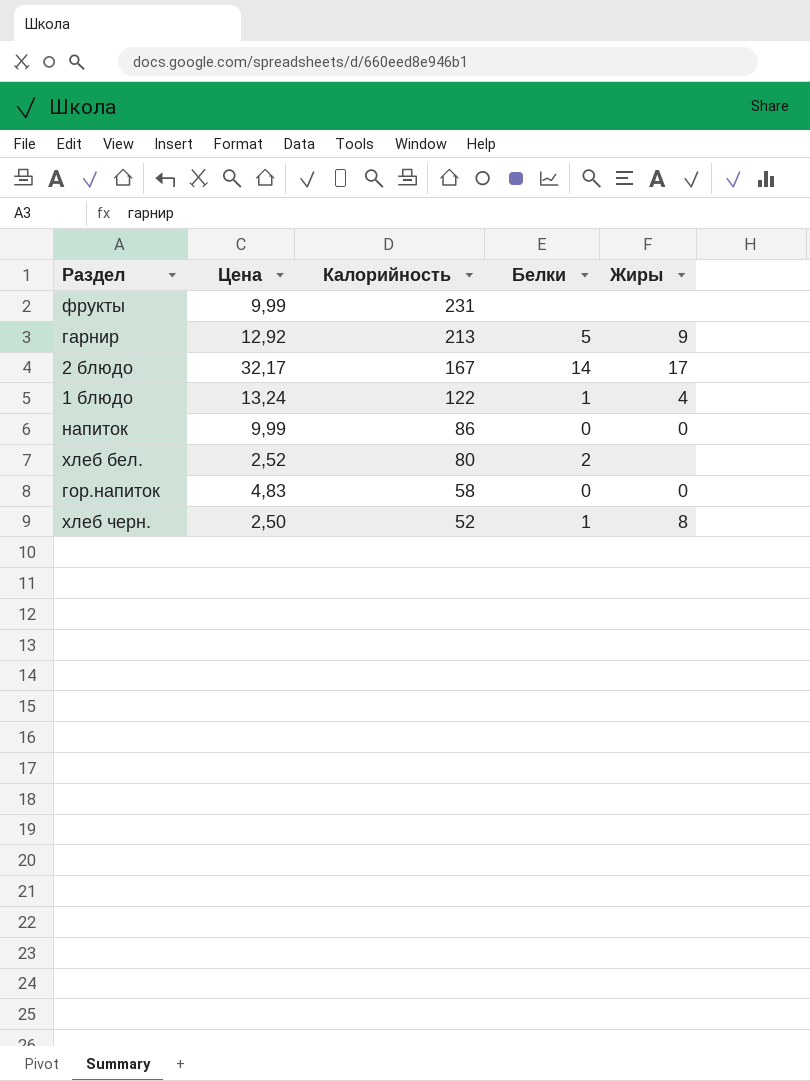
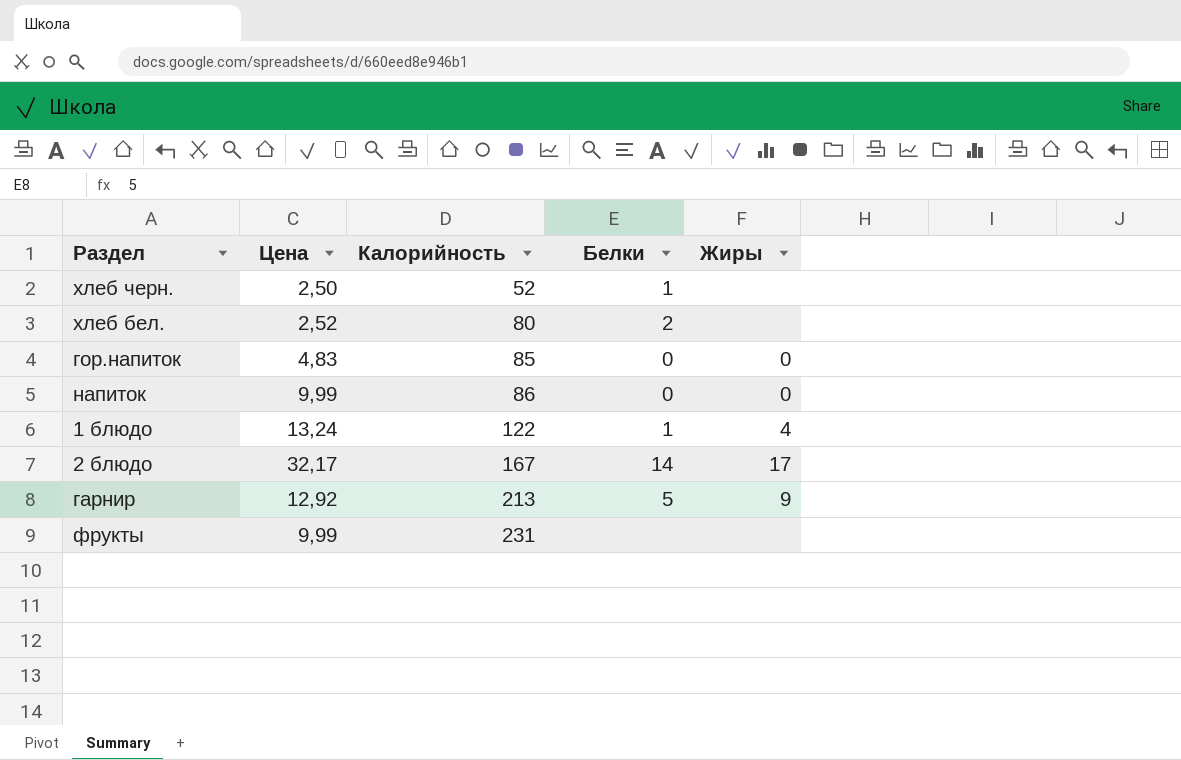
row order: Калорийность descending -> Калорийность ascending
хлеб черн. | Жиры: 8 -> none
гор.напиток | Калорийность: 58 -> 85

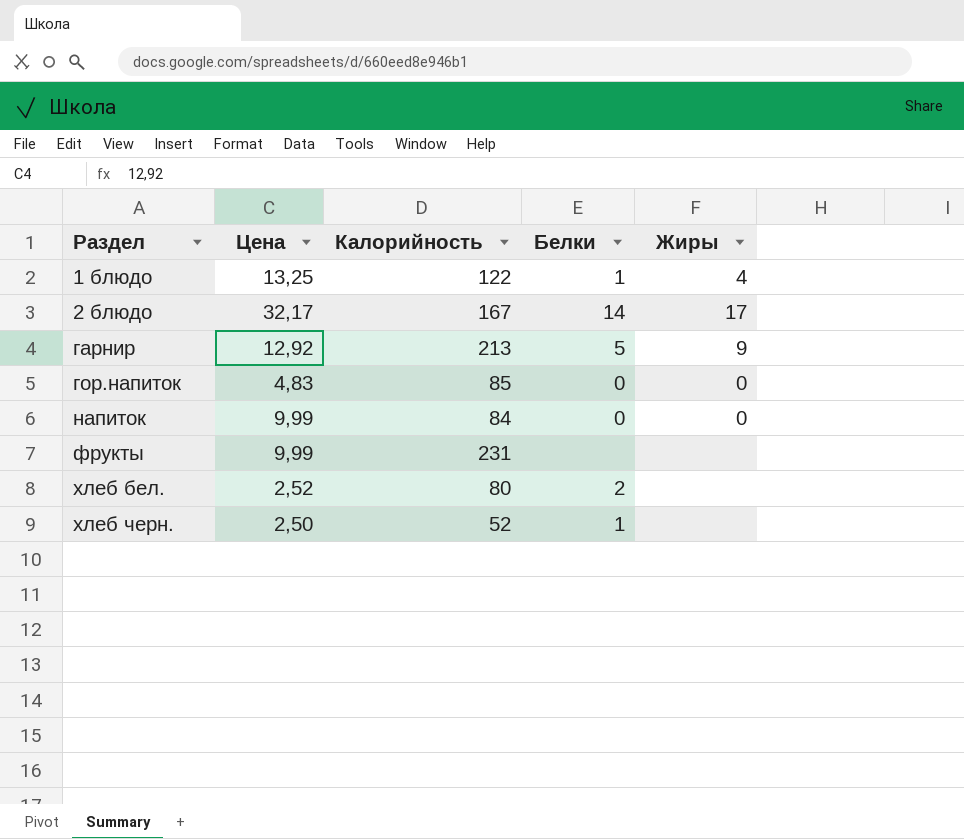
row order: Калорийность ascending -> Раздел ascending
1 блюдо | Цена: 13,24 -> 13,25
напиток | Калорийность: 86 -> 84

